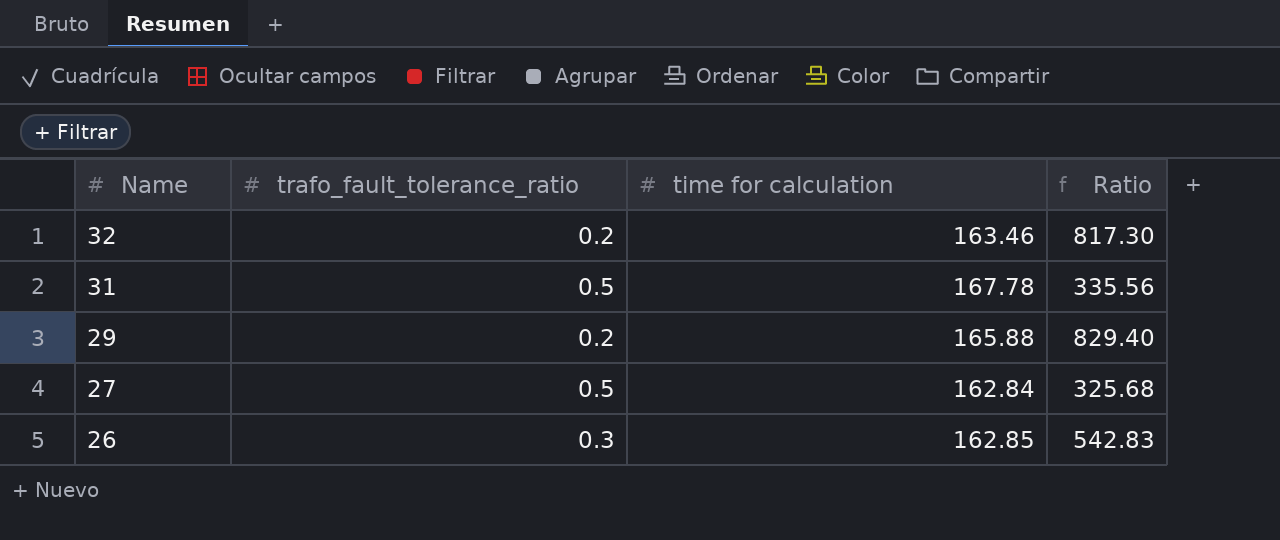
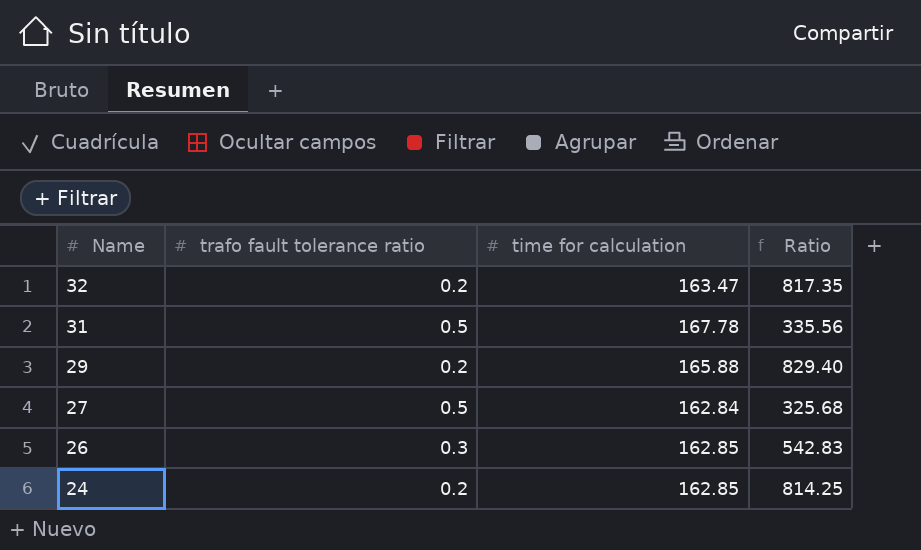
column name: trafo_fault_tolerance_ratio -> trafo fault tolerance ratio
32 | time for calculation: 163.46 -> 163.47
32 | Ratio: 817.30 -> 817.35
row 24: none -> 0.2 | 162.85 | 814.25

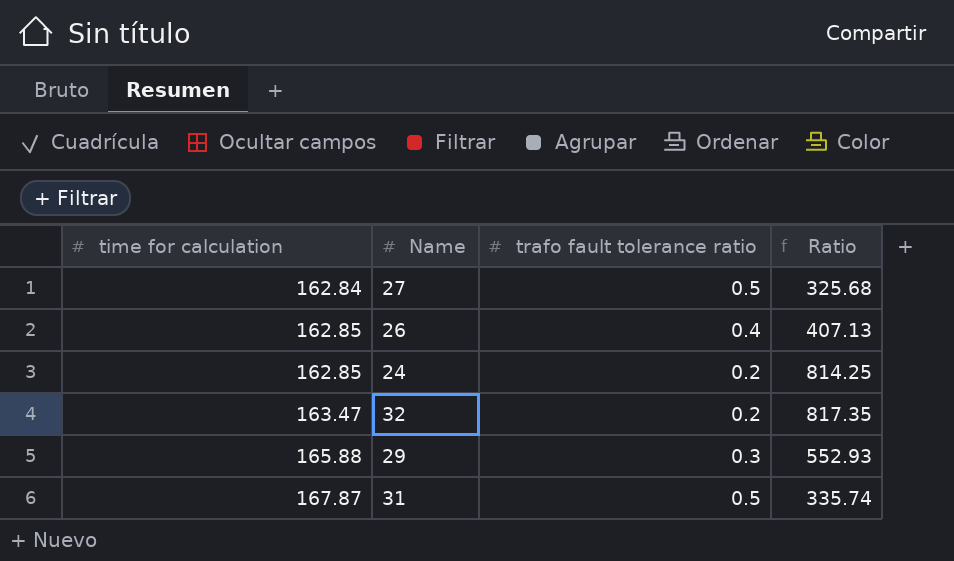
row order: Name descending -> time for calculation ascending
column time for calculation | position: 3 -> 1
26 | trafo fault tolerance ratio: 0.3 -> 0.4
26 | Ratio: 542.83 -> 407.13
29 | trafo fault tolerance ratio: 0.2 -> 0.3
29 | Ratio: 829.40 -> 552.93
31 | time for calculation: 167.78 -> 167.87
31 | Ratio: 335.56 -> 335.74

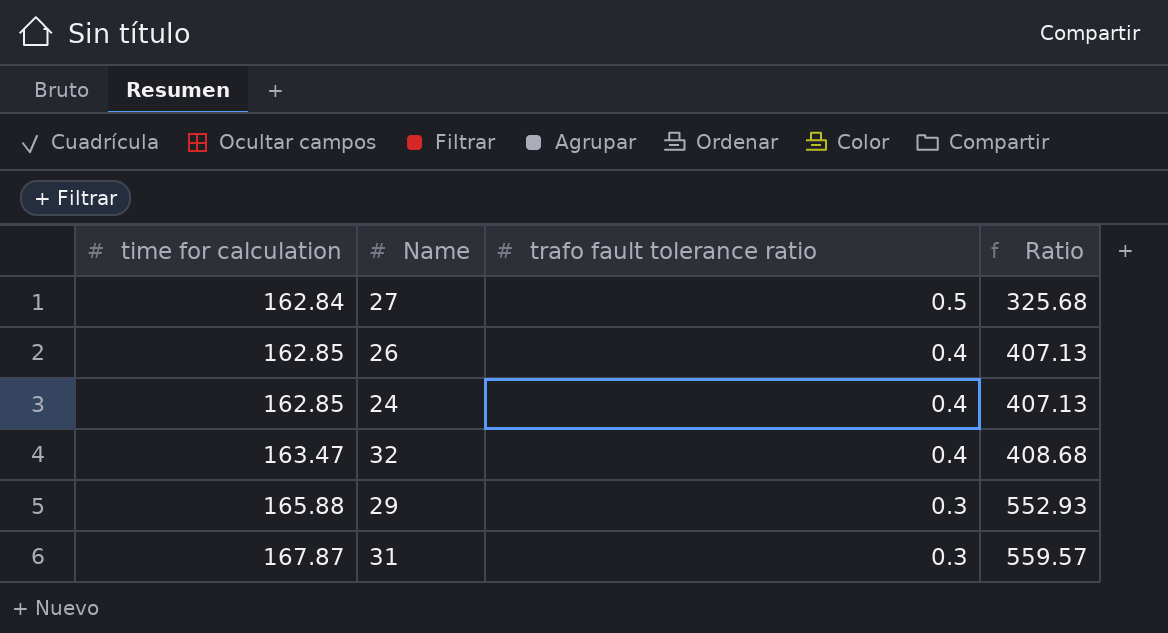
24 | trafo fault tolerance ratio: 0.2 -> 0.4
24 | Ratio: 814.25 -> 407.13
32 | trafo fault tolerance ratio: 0.2 -> 0.4
32 | Ratio: 817.35 -> 408.68
31 | trafo fault tolerance ratio: 0.5 -> 0.3
31 | Ratio: 335.74 -> 559.57

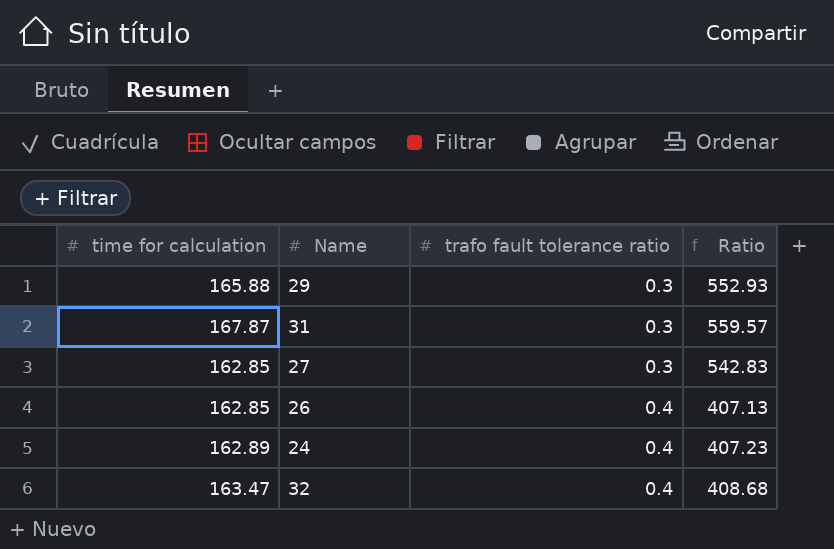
row order: time for calculation ascending -> trafo fault tolerance ratio ascending
27 | time for calculation: 162.84 -> 162.85
27 | trafo fault tolerance ratio: 0.5 -> 0.3
27 | Ratio: 325.68 -> 542.83
24 | time for calculation: 162.85 -> 162.89
24 | Ratio: 407.13 -> 407.23

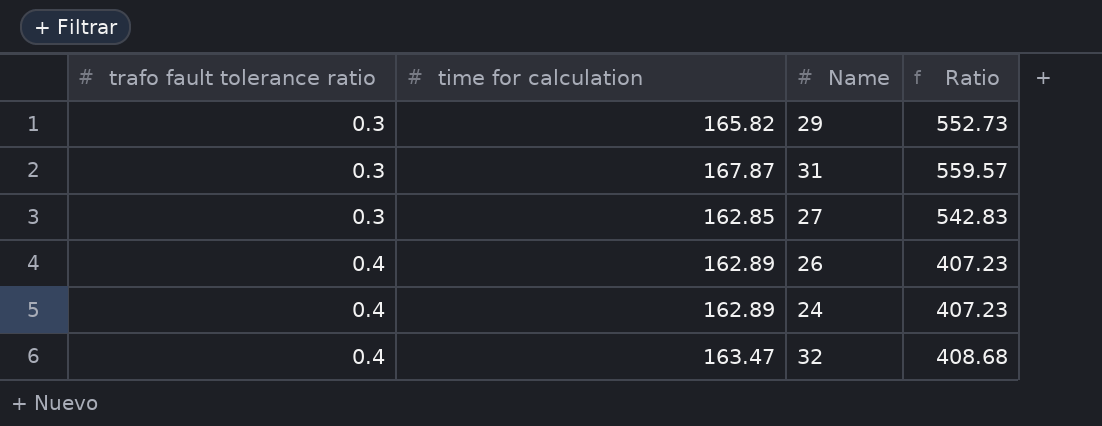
column trafo fault tolerance ratio | position: 3 -> 1
29 | time for calculation: 165.88 -> 165.82
29 | Ratio: 552.93 -> 552.73
26 | time for calculation: 162.85 -> 162.89
26 | Ratio: 407.13 -> 407.23

